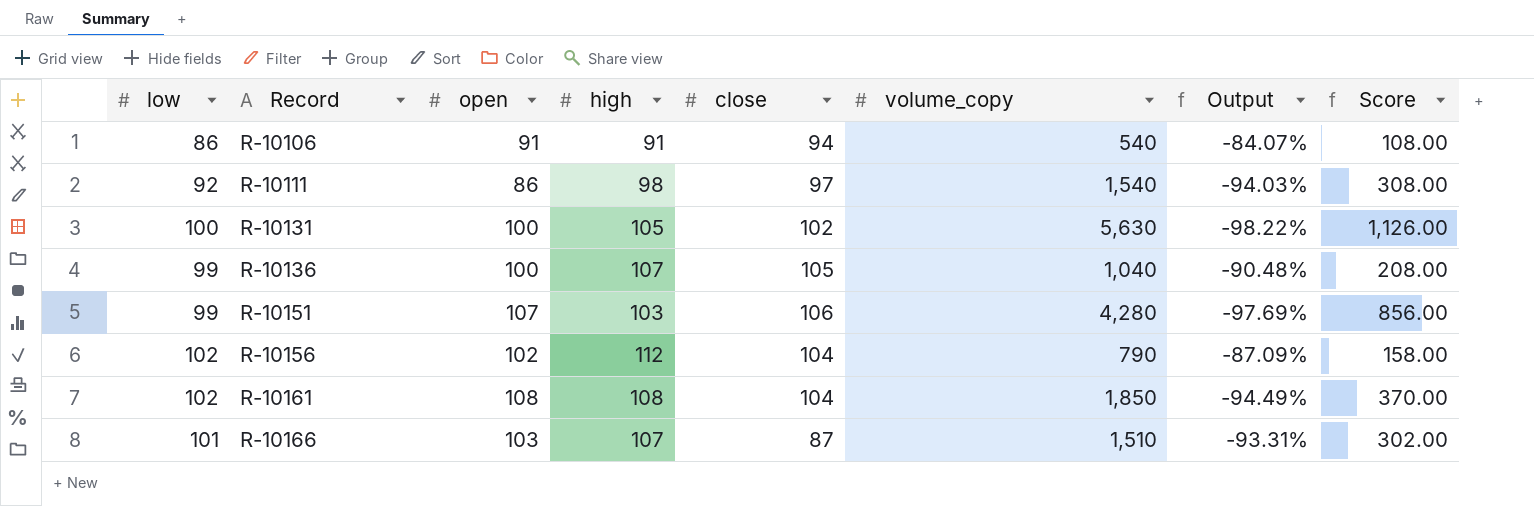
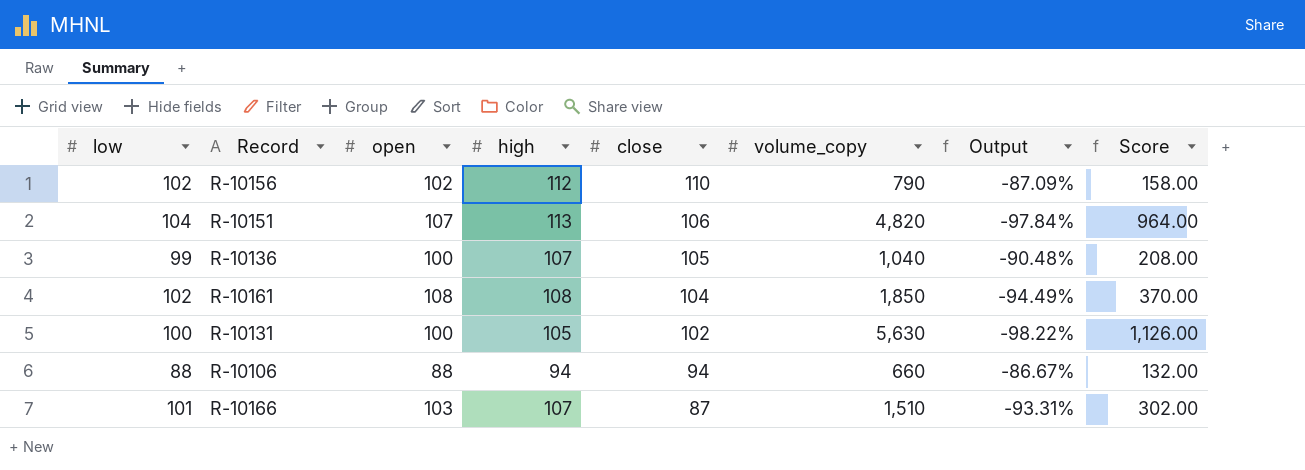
row order: Record ascending -> close descending
row R-10111: 92 | 86 | 98 | 97 | 1,540 | -94.03% | 308.00 -> none
R-10156 | close: 104 -> 110
R-10151 | low: 99 -> 104
R-10151 | high: 103 -> 113
R-10151 | volume_copy: 4,280 -> 4,820
R-10151 | Output: -97.69% -> -97.84%
R-10151 | Score: 856.00 -> 964.00
R-10106 | low: 86 -> 88
R-10106 | open: 91 -> 88
R-10106 | high: 91 -> 94
R-10106 | volume_copy: 540 -> 660
R-10106 | Output: -84.07% -> -86.67%
R-10106 | Score: 108.00 -> 132.00

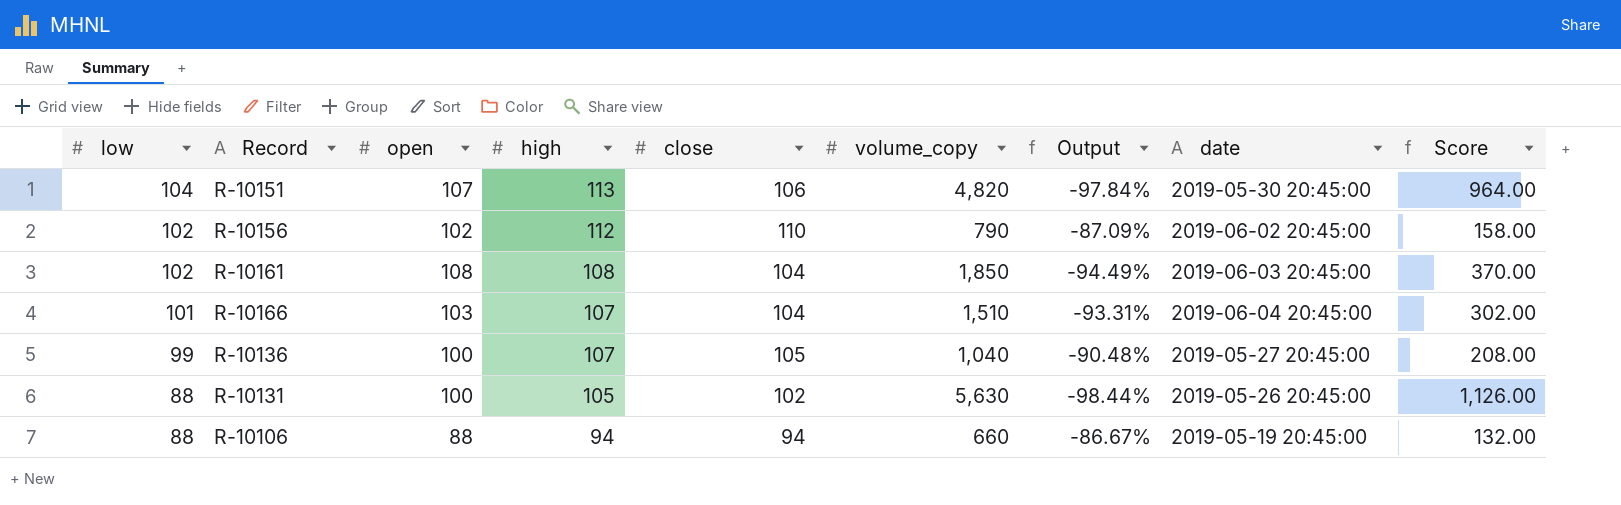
row order: close descending -> low descending
column date | position: none -> 8
R-10166 | close: 87 -> 104
R-10131 | low: 100 -> 88
R-10131 | Output: -98.22% -> -98.44%

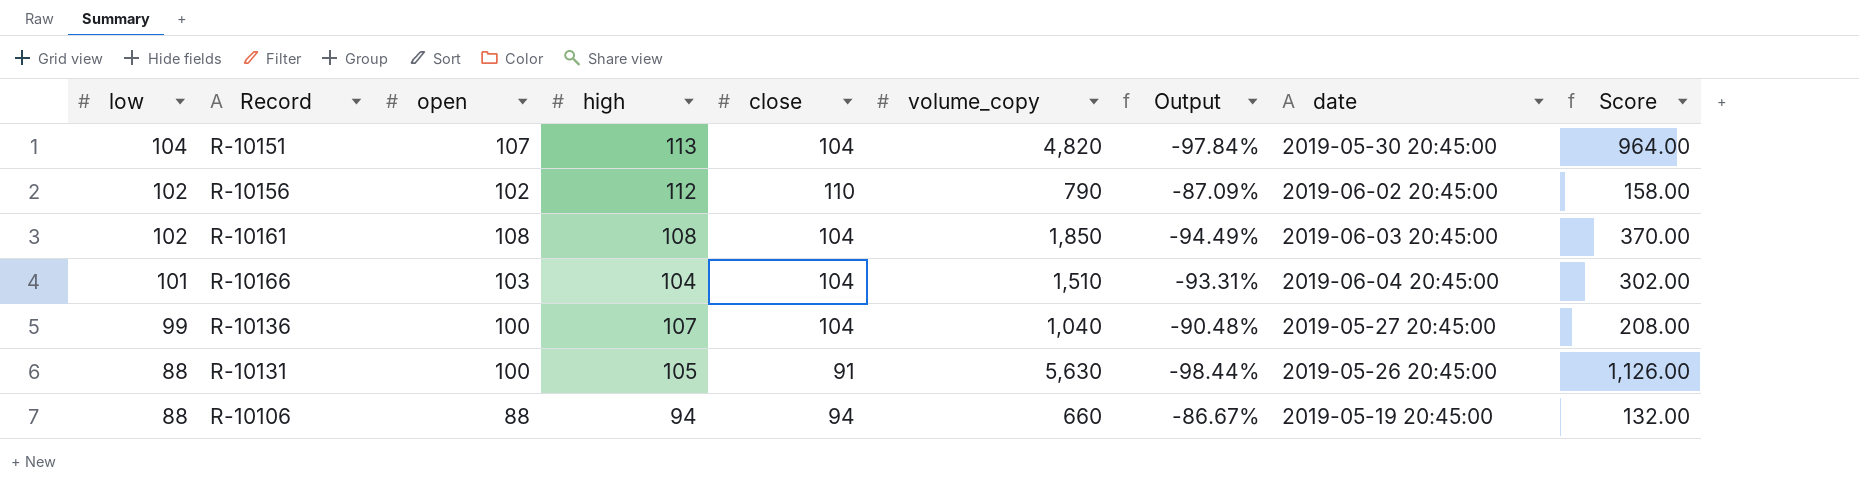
R-10151 | close: 106 -> 104
R-10166 | high: 107 -> 104
R-10136 | close: 105 -> 104
R-10131 | close: 102 -> 91

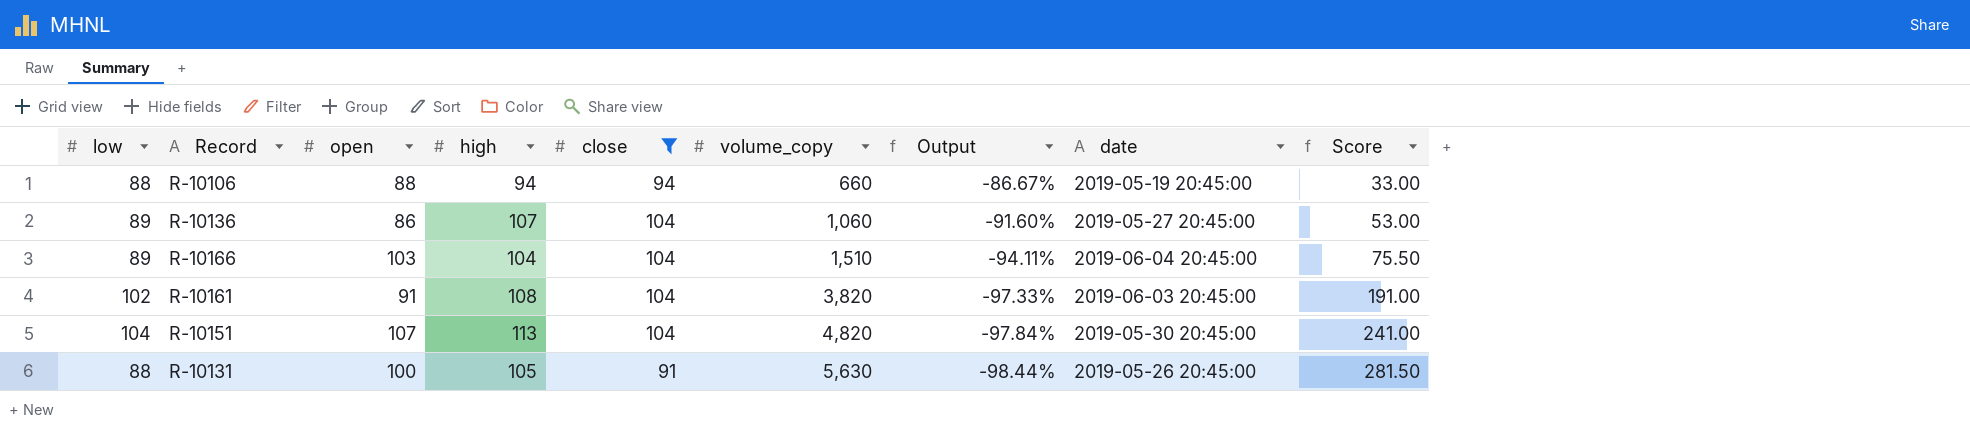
filter: none -> close != 110
row order: low descending -> volume_copy ascending
column Score | formula: [volume_copy] * 0.2 -> [volume_copy] * 0.05
R-10136 | low: 99 -> 89
R-10136 | open: 100 -> 86
R-10136 | volume_copy: 1,040 -> 1,060
R-10136 | Output: -90.48% -> -91.60%
R-10166 | low: 101 -> 89
R-10166 | Output: -93.31% -> -94.11%
R-10161 | open: 108 -> 91
R-10161 | volume_copy: 1,850 -> 3,820
R-10161 | Output: -94.49% -> -97.33%

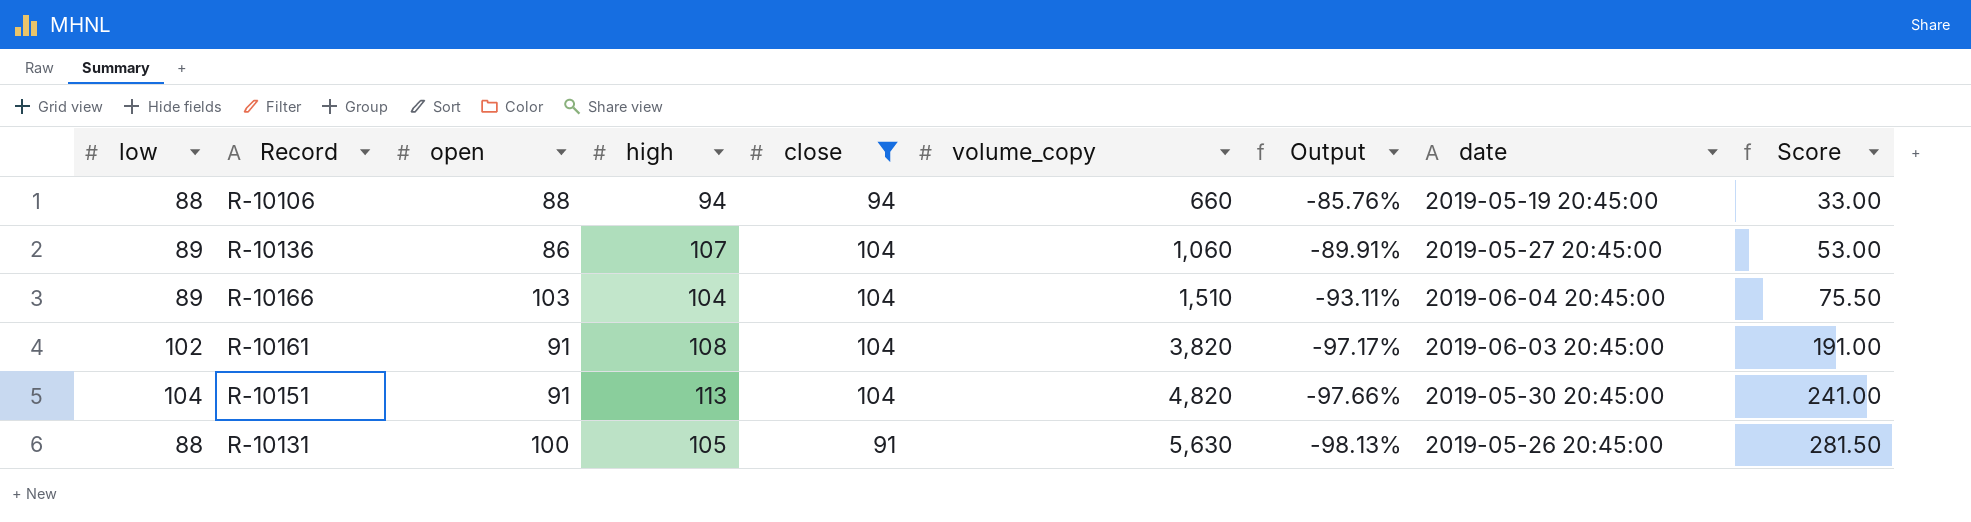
column Output | formula: ([low] - [volume_copy]) / [volume_copy] -> ([high] - [volume_copy]) / [volume_copy]
R-10151 | open: 107 -> 91

